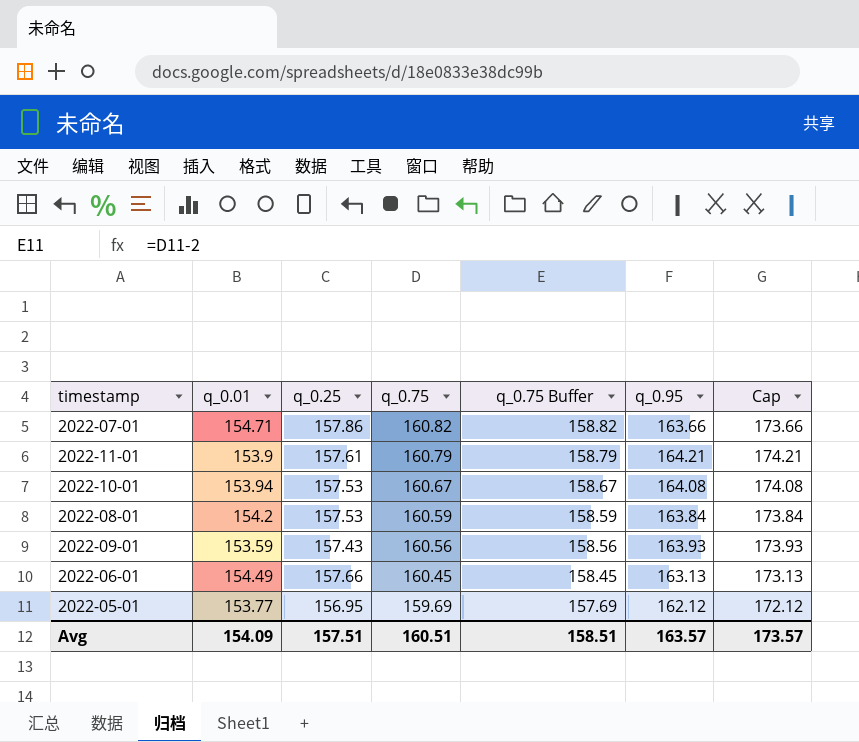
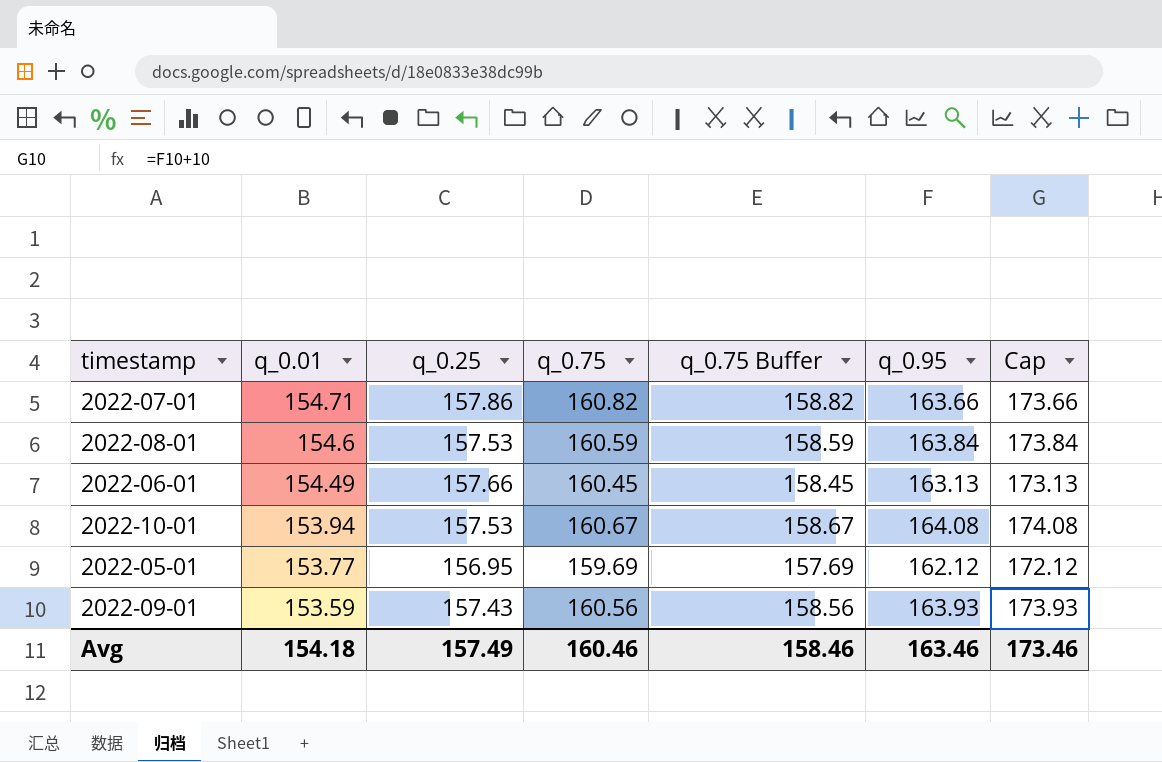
row order: q_0.75 descending -> q_0.01 descending
row 2022-11-01: 153.9 | 157.61 | 160.79 | 158.79 | 164.21 | 174.21 -> none
2022-08-01 | q_0.01: 154.2 -> 154.6
Avg | q_0.01: 154.09 -> 154.18
Avg | q_0.25: 157.51 -> 157.49
Avg | q_0.75: 160.51 -> 160.46
Avg | q_0.75 Buffer: 158.51 -> 158.46
Avg | q_0.95: 163.57 -> 163.46
Avg | Cap: 173.57 -> 173.46

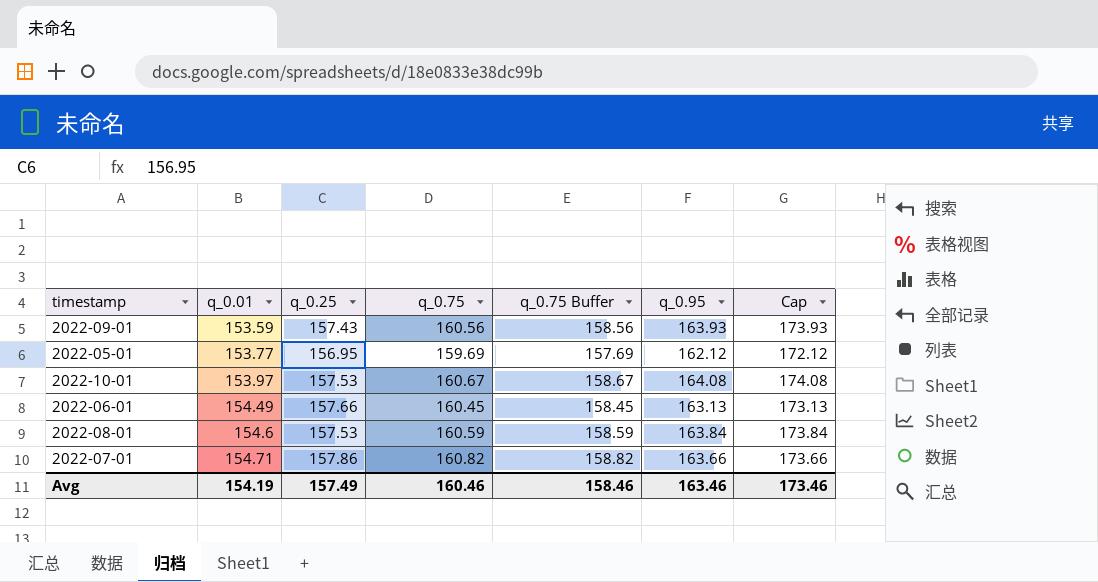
row order: q_0.01 descending -> q_0.01 ascending
2022-10-01 | q_0.01: 153.94 -> 153.97
Avg | q_0.01: 154.18 -> 154.19

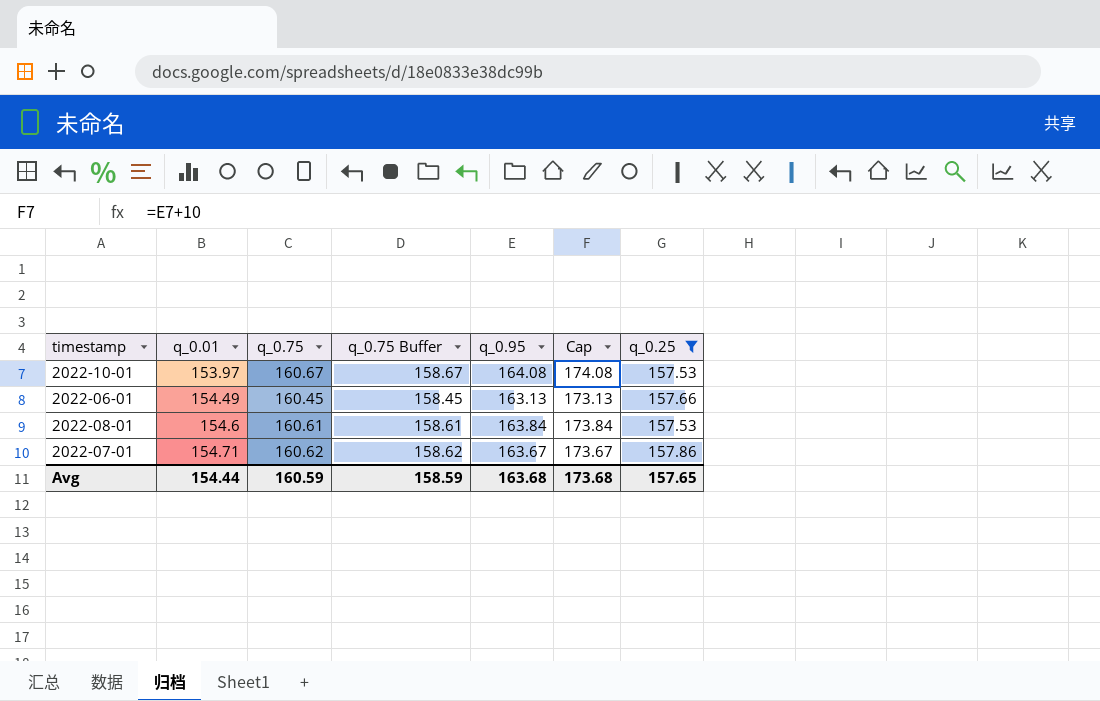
filter: none -> q_0.25 >= 157.53
column q_0.25 | position: 3 -> 7
2022-08-01 | q_0.75: 160.59 -> 160.61
2022-08-01 | q_0.75 Buffer: 158.59 -> 158.61
2022-07-01 | q_0.75: 160.82 -> 160.62
2022-07-01 | q_0.75 Buffer: 158.82 -> 158.62
2022-07-01 | q_0.95: 163.66 -> 163.67
2022-07-01 | Cap: 173.66 -> 173.67
Avg | q_0.01: 154.19 -> 154.44
Avg | q_0.75: 160.46 -> 160.59
Avg | q_0.75 Buffer: 158.46 -> 158.59
Avg | q_0.95: 163.46 -> 163.68
Avg | Cap: 173.46 -> 173.68
Avg | q_0.25: 157.49 -> 157.65

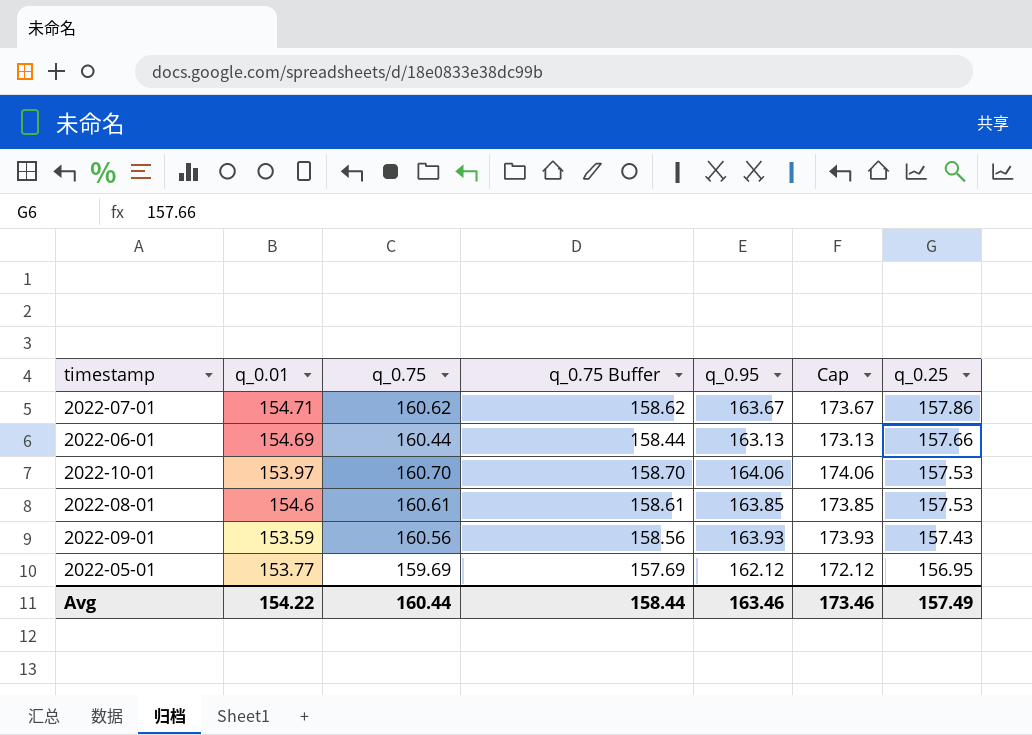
filter: q_0.25 >= 157.53 -> none
row order: q_0.01 ascending -> q_0.25 descending
2022-06-01 | q_0.01: 154.49 -> 154.69
2022-06-01 | q_0.75: 160.45 -> 160.44
2022-06-01 | q_0.75 Buffer: 158.45 -> 158.44
2022-10-01 | q_0.75: 160.67 -> 160.70
2022-10-01 | q_0.75 Buffer: 158.67 -> 158.70
2022-10-01 | q_0.95: 164.08 -> 164.06
2022-10-01 | Cap: 174.08 -> 174.06
2022-08-01 | q_0.95: 163.84 -> 163.85
2022-08-01 | Cap: 173.84 -> 173.85
Avg | q_0.01: 154.44 -> 154.22
Avg | q_0.75: 160.59 -> 160.44
Avg | q_0.75 Buffer: 158.59 -> 158.44
Avg | q_0.95: 163.68 -> 163.46
Avg | Cap: 173.68 -> 173.46
Avg | q_0.25: 157.65 -> 157.49

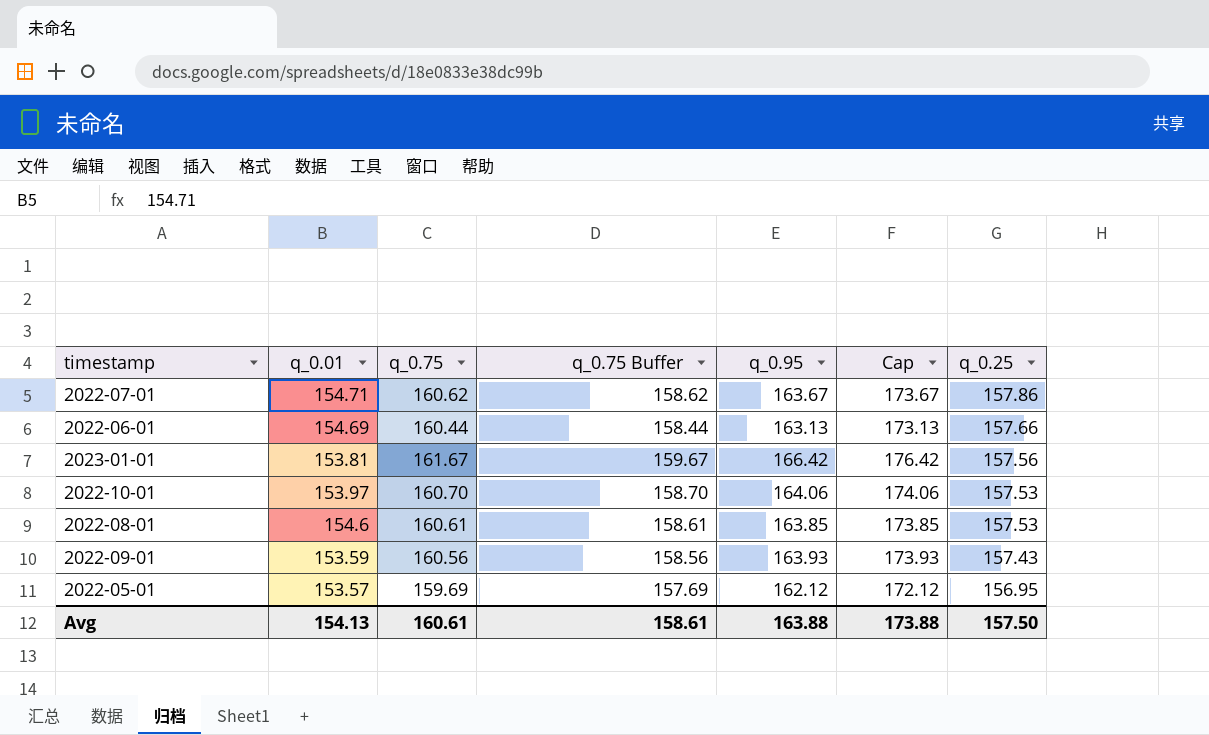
row 2023-01-01: none -> 153.81 | 161.67 | 159.67 | 166.42 | 176.42 | 157.56
2022-05-01 | q_0.01: 153.77 -> 153.57
Avg | q_0.01: 154.22 -> 154.13
Avg | q_0.75: 160.44 -> 160.61
Avg | q_0.75 Buffer: 158.44 -> 158.61
Avg | q_0.95: 163.46 -> 163.88
Avg | Cap: 173.46 -> 173.88
Avg | q_0.25: 157.49 -> 157.50

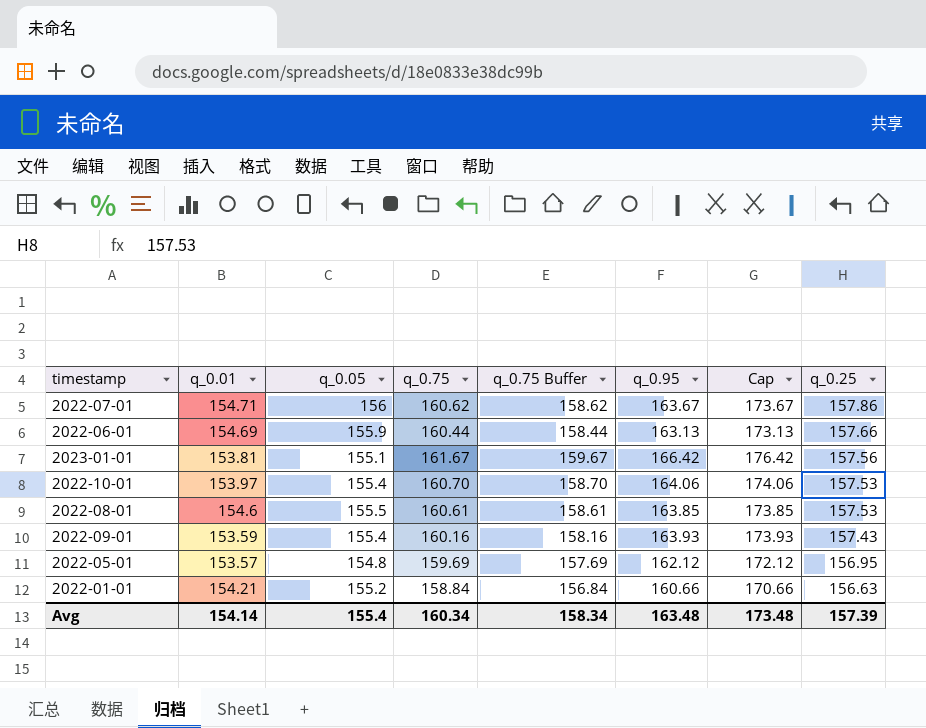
column q_0.05 | position: none -> 3
2022-09-01 | q_0.75: 160.56 -> 160.16
2022-09-01 | q_0.75 Buffer: 158.56 -> 158.16
row 2022-01-01: none -> 154.21 | 155.2 | 158.84 | 156.84 | 160.66 | 170.66 | 156.63
Avg | q_0.01: 154.13 -> 154.14
Avg | q_0.75: 160.61 -> 160.34
Avg | q_0.75 Buffer: 158.61 -> 158.34
Avg | q_0.95: 163.88 -> 163.48
Avg | Cap: 173.88 -> 173.48
Avg | q_0.25: 157.50 -> 157.39

